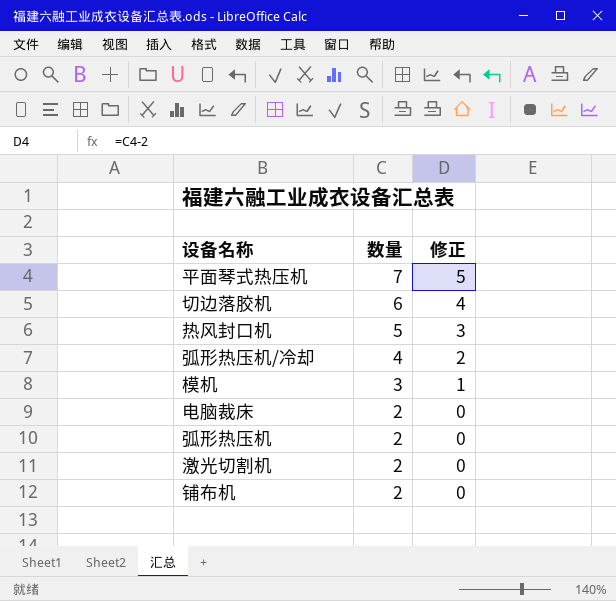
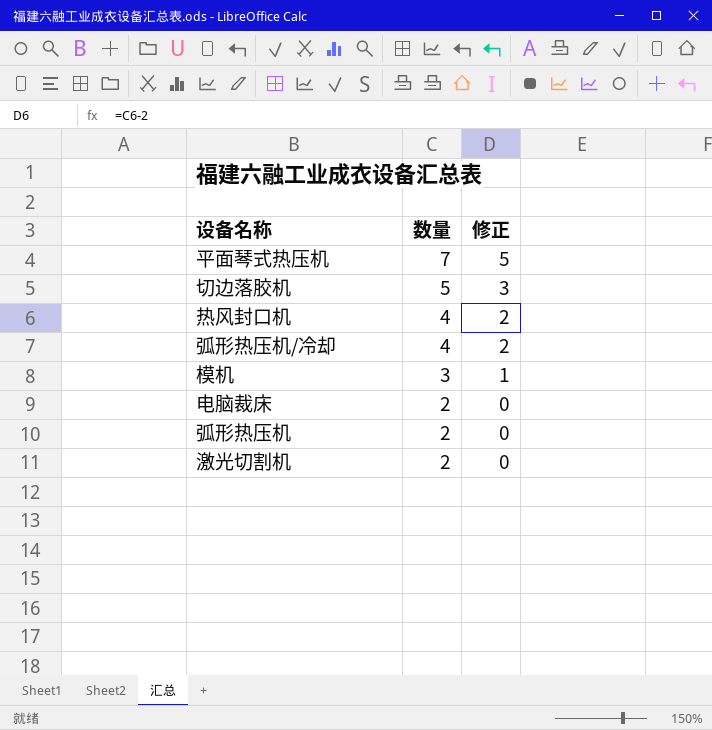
row 铺布机: 2 | 0 -> none
切边落胶机 | 数量: 6 -> 5
切边落胶机 | 修正: 4 -> 3
热风封口机 | 数量: 5 -> 4
热风封口机 | 修正: 3 -> 2

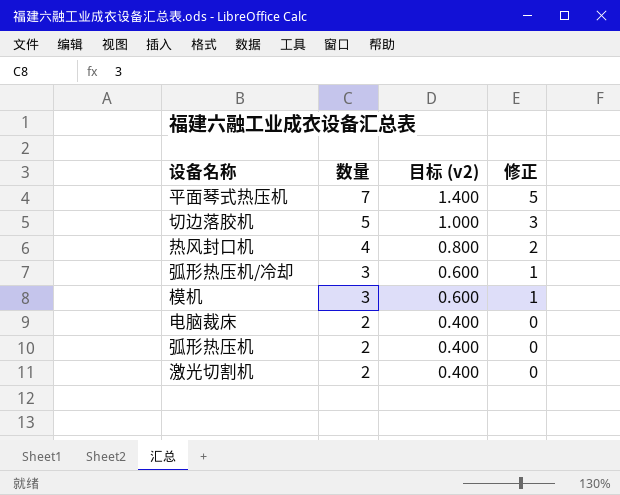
column 目标 (v2) | formula: none -> [数量] * 0.2
弧形热压机/冷却 | 数量: 4 -> 3
弧形热压机/冷却 | 修正: 2 -> 1

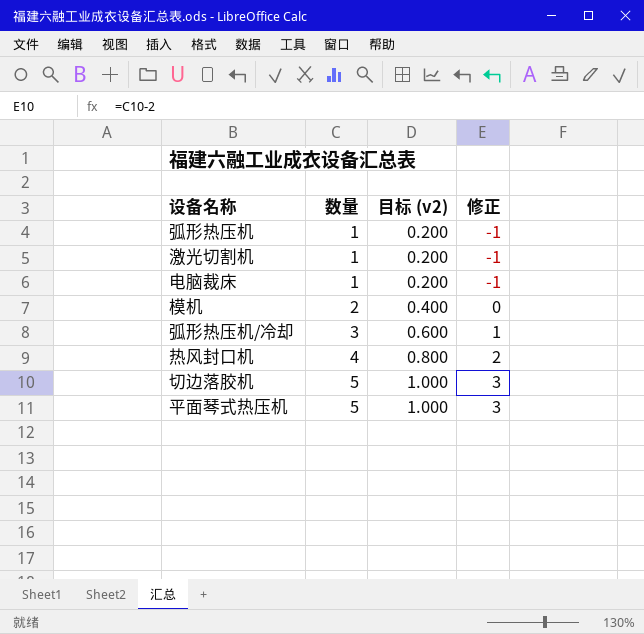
row order: 数量 descending -> 数量 ascending
弧形热压机 | 数量: 2 -> 1
弧形热压机 | 目标 (v2): 0.400 -> 0.200
弧形热压机 | 修正: 0 -> -1
激光切割机 | 数量: 2 -> 1
激光切割机 | 目标 (v2): 0.400 -> 0.200
激光切割机 | 修正: 0 -> -1
电脑裁床 | 数量: 2 -> 1
电脑裁床 | 目标 (v2): 0.400 -> 0.200
电脑裁床 | 修正: 0 -> -1
模机 | 数量: 3 -> 2
模机 | 目标 (v2): 0.600 -> 0.400
模机 | 修正: 1 -> 0
平面琴式热压机 | 数量: 7 -> 5
平面琴式热压机 | 目标 (v2): 1.400 -> 1.000
平面琴式热压机 | 修正: 5 -> 3

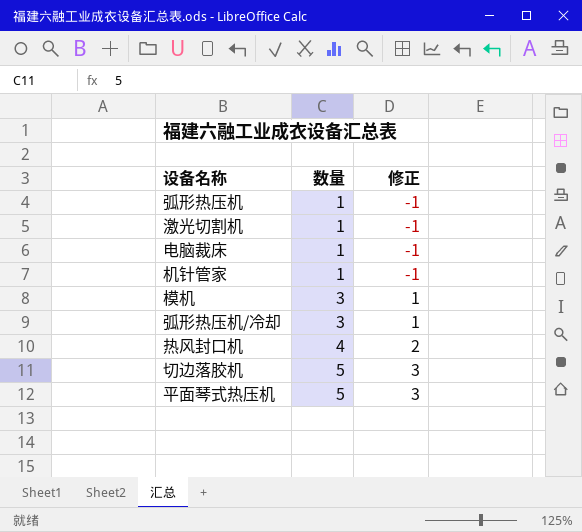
column 目标 (v2) | formula: [数量] * 0.2 -> none
row 机针管家: none -> 1 | -1
模机 | 数量: 2 -> 3
模机 | 修正: 0 -> 1

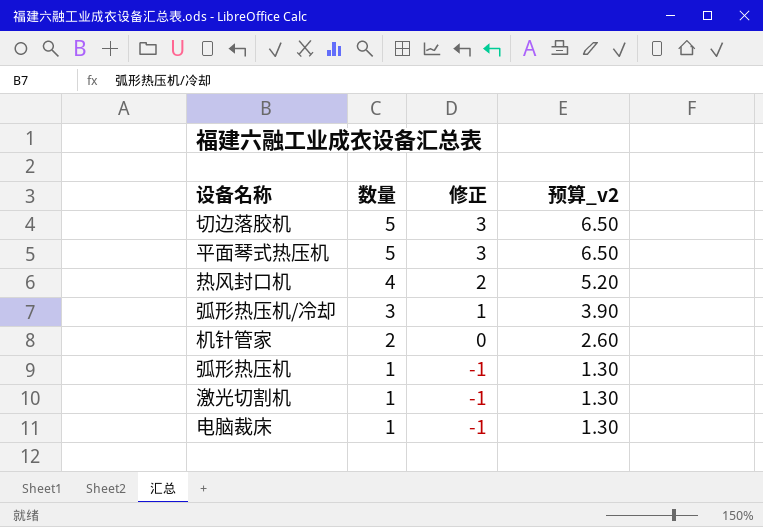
row order: 数量 ascending -> 数量 descending
column 预算_v2 | formula: none -> [数量] * 1.3
row 模机: 3 | 1 -> none
机针管家 | 数量: 1 -> 2
机针管家 | 修正: -1 -> 0

